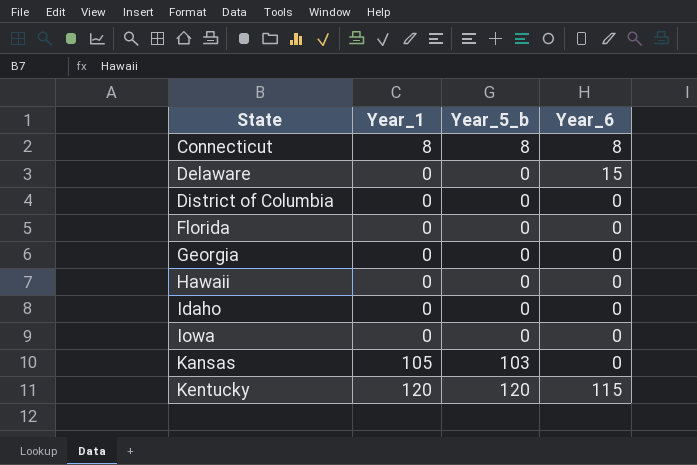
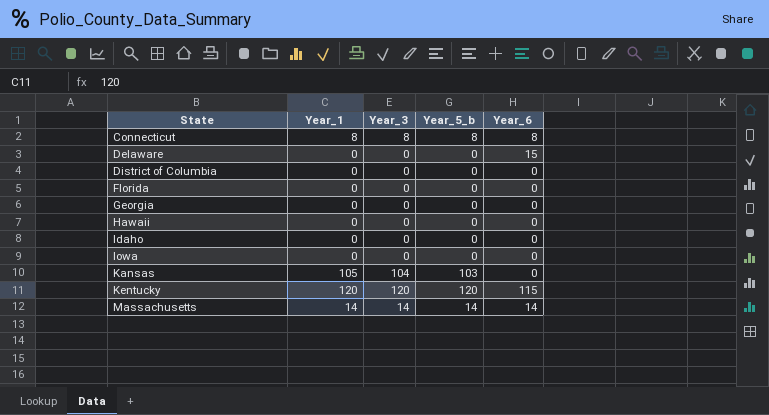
column Year_3 | position: none -> 3
row Massachusetts: none -> 14 | 14 | 14 | 14

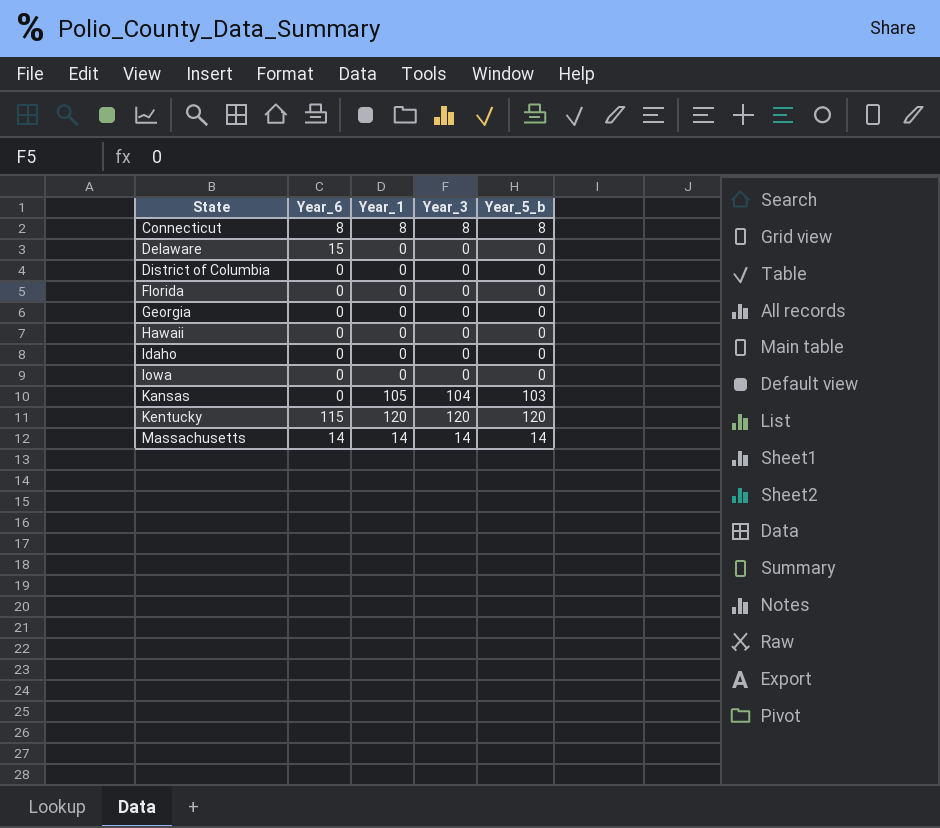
column Year_6 | position: 5 -> 2

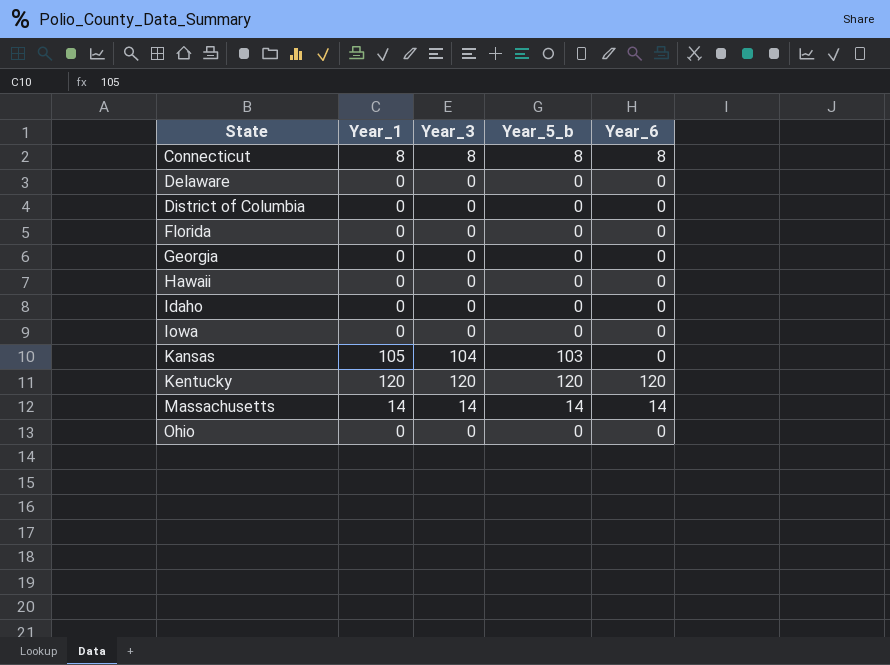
column Year_6 | position: 2 -> 5
Delaware | Year_6: 15 -> 0
Kentucky | Year_6: 115 -> 120
row Ohio: none -> 0 | 0 | 0 | 0

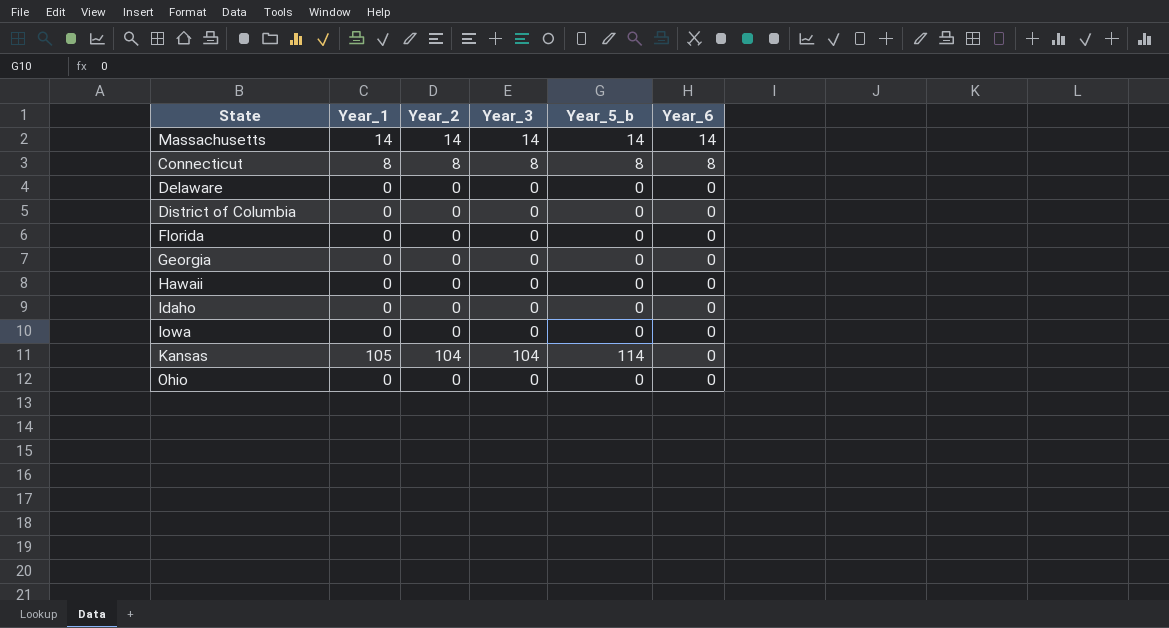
row order: State ascending -> Year_6 descending
column Year_2 | position: none -> 3
row Kentucky: 120 | 120 | 120 | 120 -> none
Kansas | Year_5_b: 103 -> 114

